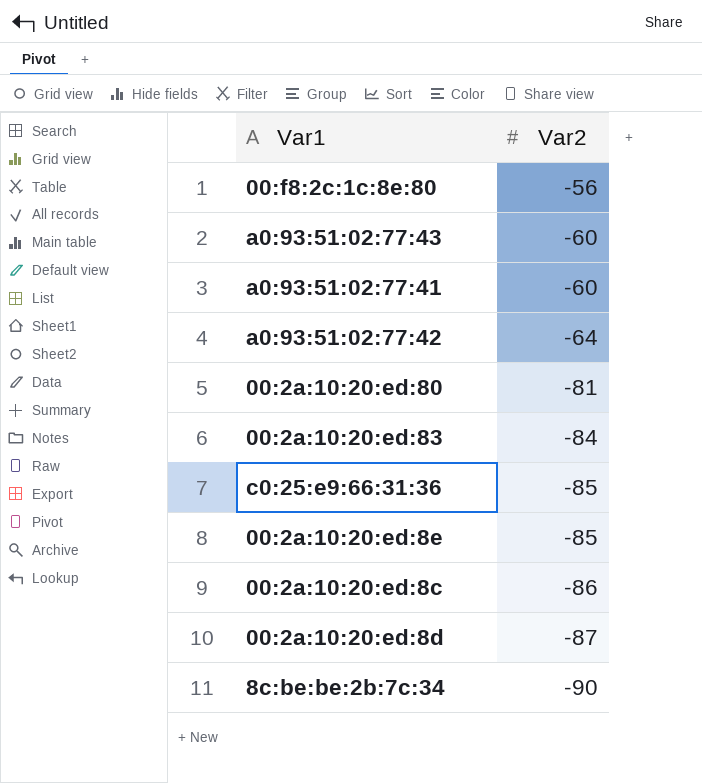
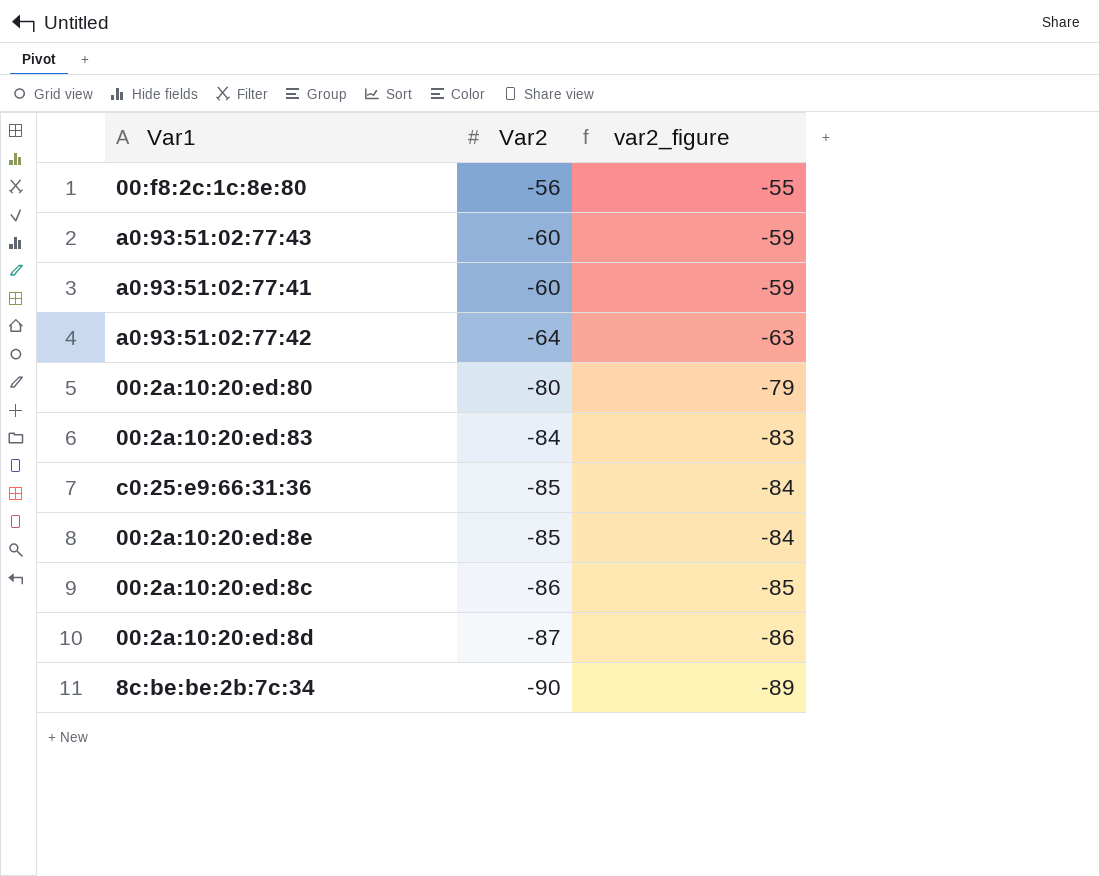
column var2_figure | formula: none -> [Var2] + 1
00:2a:10:20:ed:80 | Var2: -81 -> -80

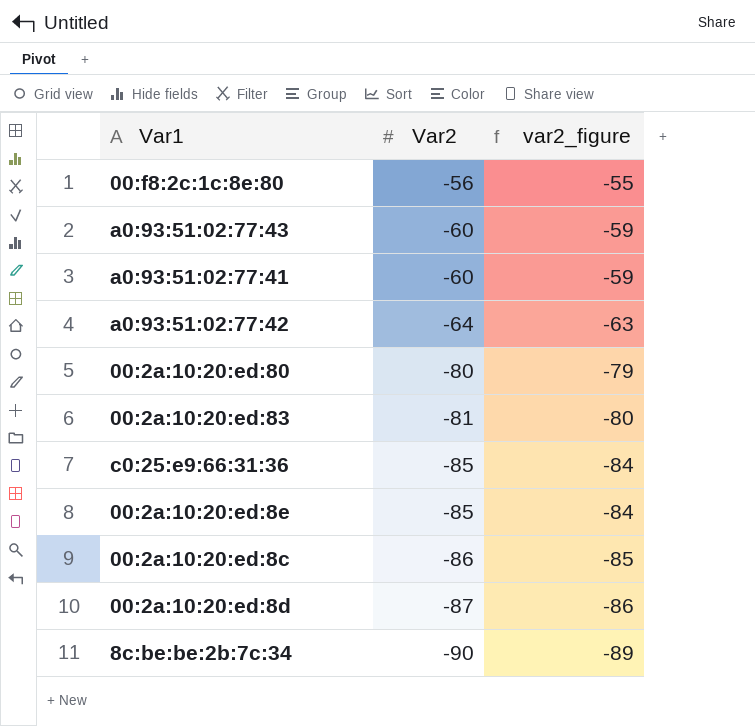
00:2a:10:20:ed:83 | Var2: -84 -> -81
00:2a:10:20:ed:83 | var2_figure: -83 -> -80

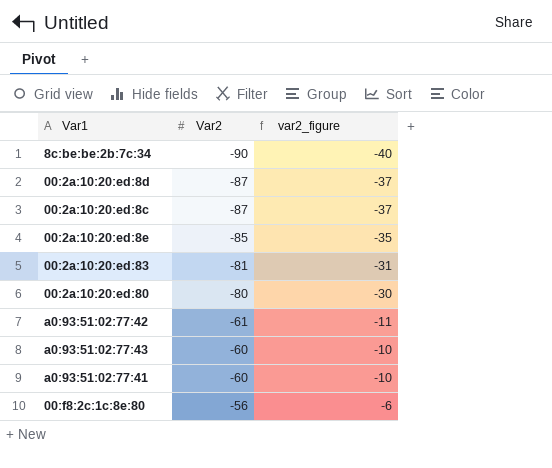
row order: Var2 descending -> Var2 ascending
column var2_figure | formula: [Var2] + 1 -> [Var2] + 50
row c0:25:e9:66:31:36: -85 | -84 -> none
00:2a:10:20:ed:8c | Var2: -86 -> -87
a0:93:51:02:77:42 | Var2: -64 -> -61

